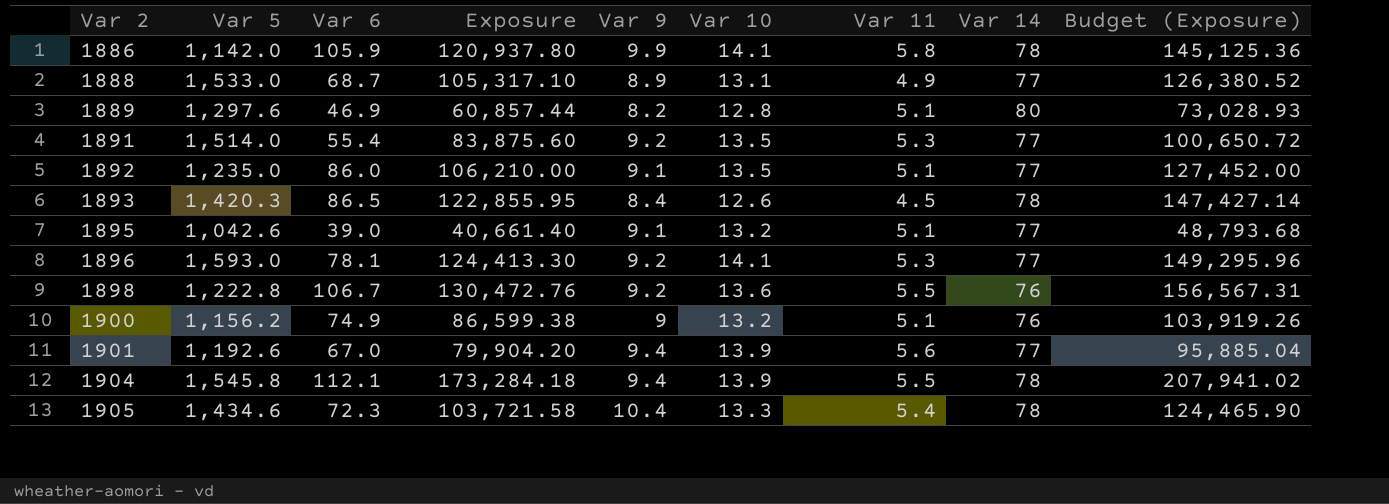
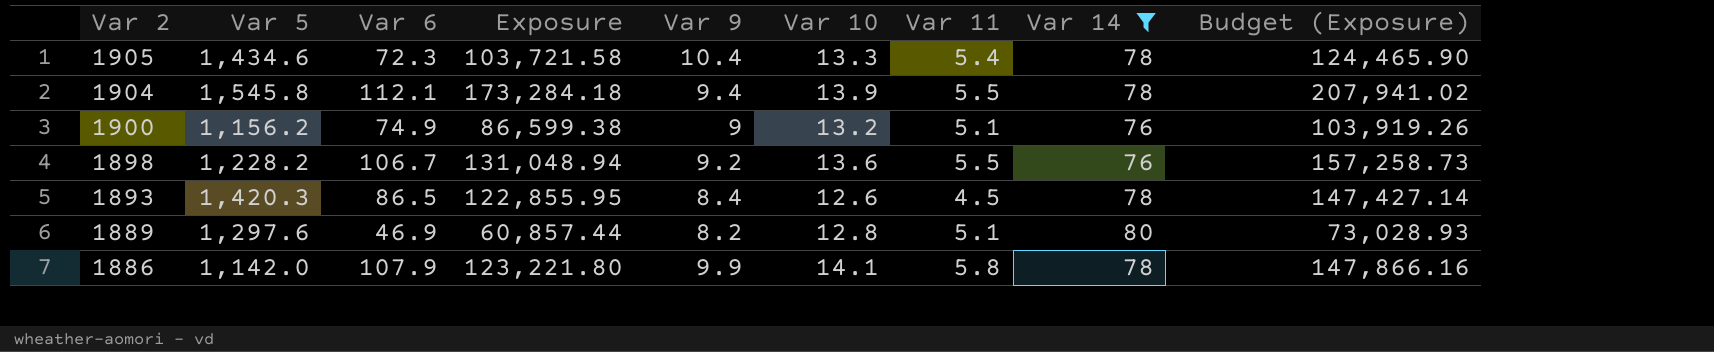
filter: none -> Var 14 != 77
row order: Var 2 ascending -> Var 2 descending
1898 | Var 5: 1,222.8 -> 1,228.2
1898 | Exposure: 130,472.76 -> 131,048.94
1898 | Budget (Exposure): 156,567.31 -> 157,258.73
1886 | Var 6: 105.9 -> 107.9
1886 | Exposure: 120,937.80 -> 123,221.80
1886 | Budget (Exposure): 145,125.36 -> 147,866.16

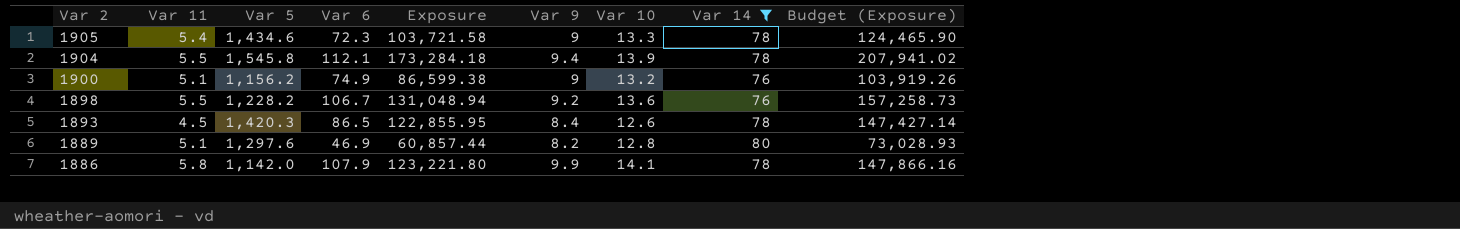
column Var 11 | position: 7 -> 2
1905 | Var 9: 10.4 -> 9

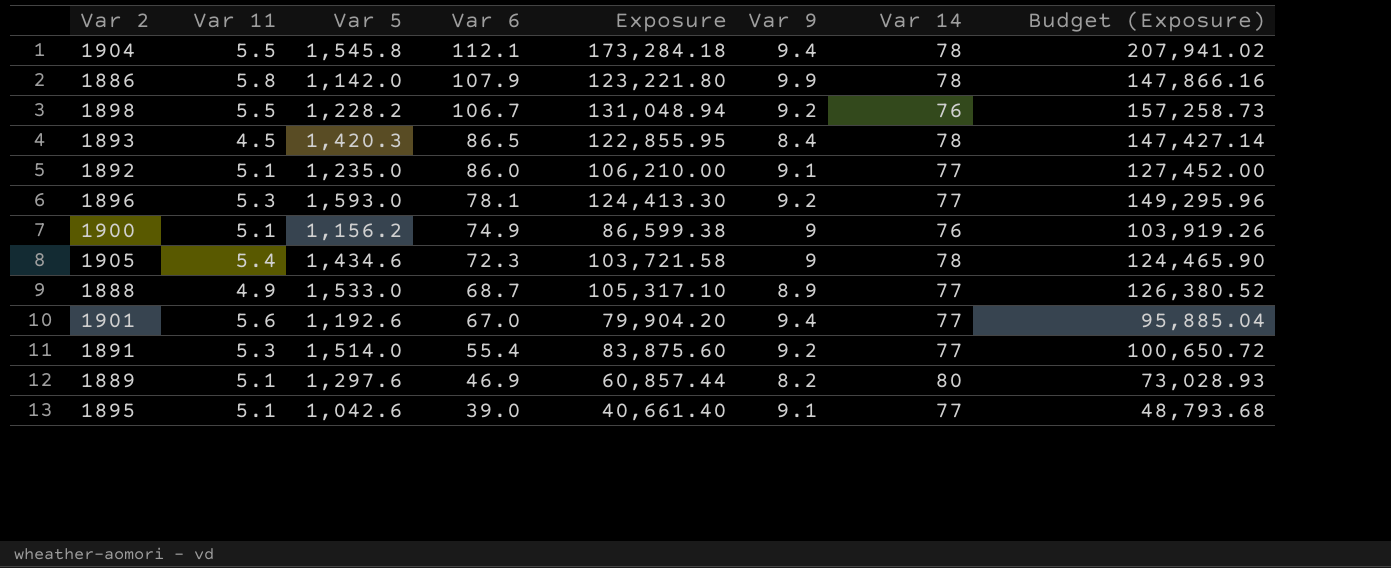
filter: Var 14 != 77 -> none
row order: Var 2 descending -> Var 6 descending
column Var 10 | position: 7 -> none

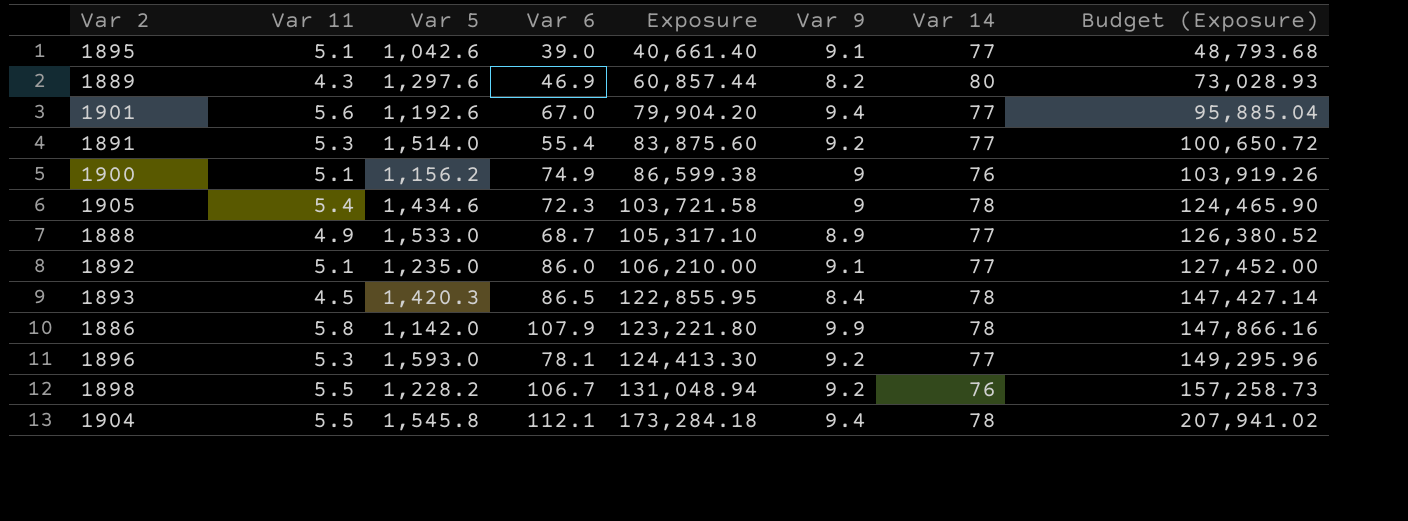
row order: Var 6 descending -> Exposure ascending
1889 | Var 11: 5.1 -> 4.3

